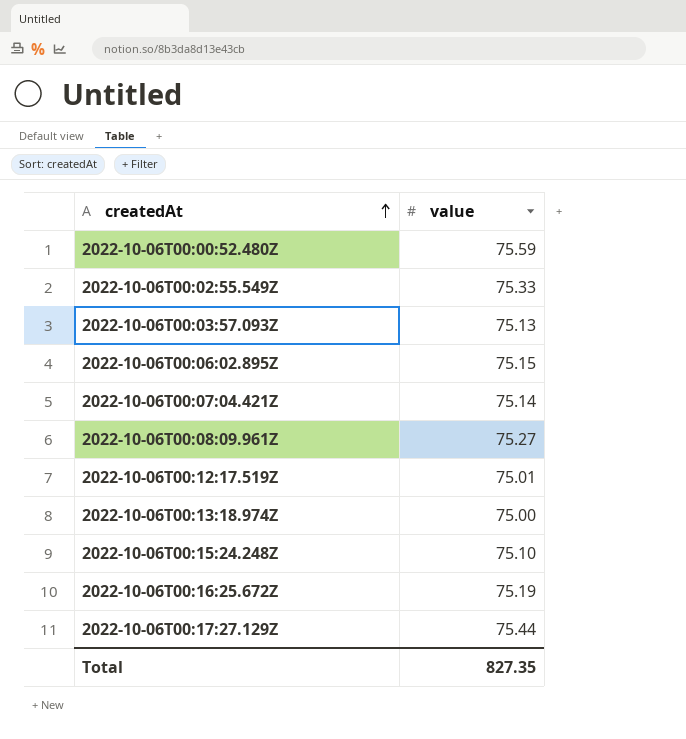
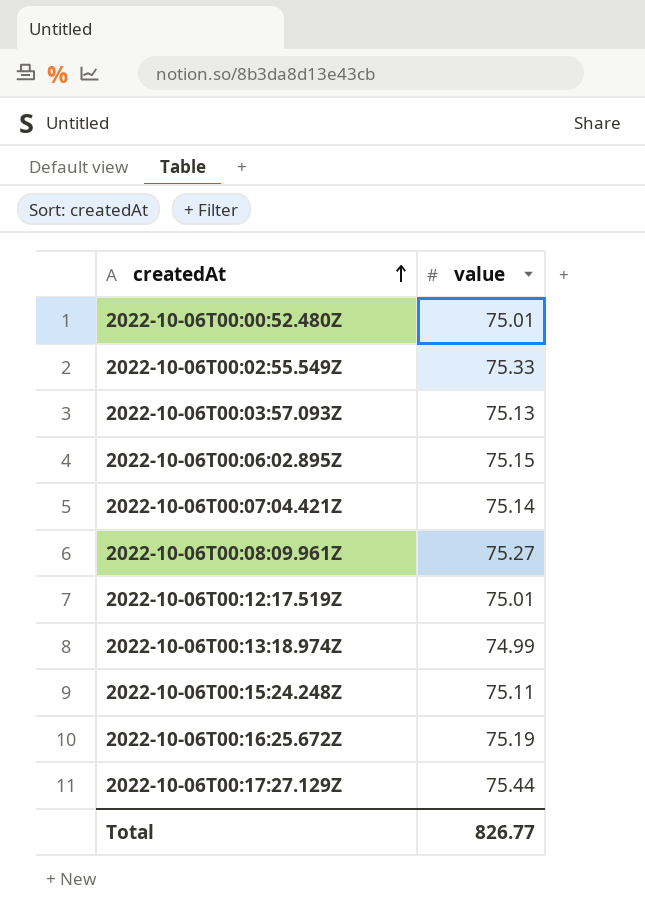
2022-10-06T00:00:52.480Z | value: 75.59 -> 75.01
2022-10-06T00:13:18.974Z | value: 75.00 -> 74.99
2022-10-06T00:15:24.248Z | value: 75.10 -> 75.11
Total | value: 827.35 -> 826.77

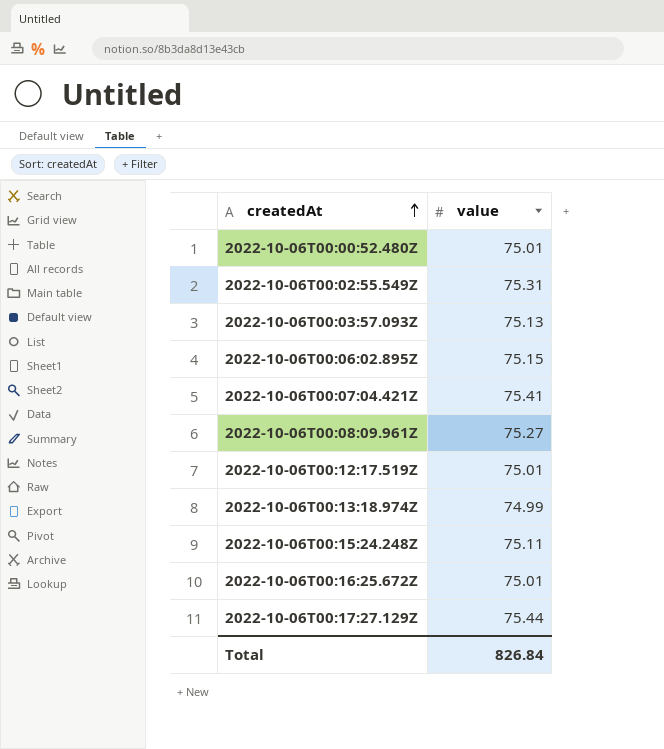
2022-10-06T00:02:55.549Z | value: 75.33 -> 75.31
2022-10-06T00:07:04.421Z | value: 75.14 -> 75.41
2022-10-06T00:16:25.672Z | value: 75.19 -> 75.01
Total | value: 826.77 -> 826.84

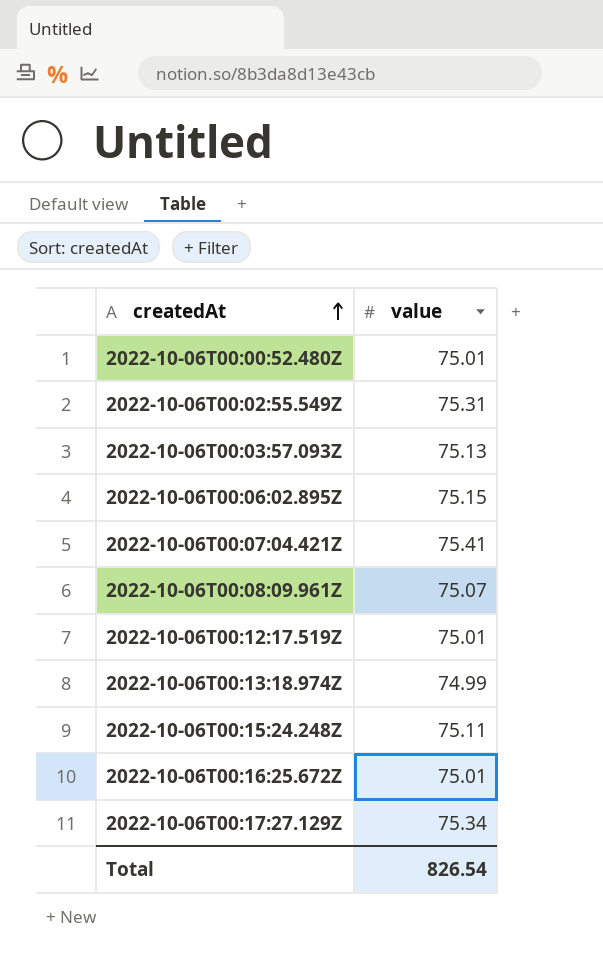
2022-10-06T00:08:09.961Z | value: 75.27 -> 75.07
2022-10-06T00:17:27.129Z | value: 75.44 -> 75.34
Total | value: 826.84 -> 826.54

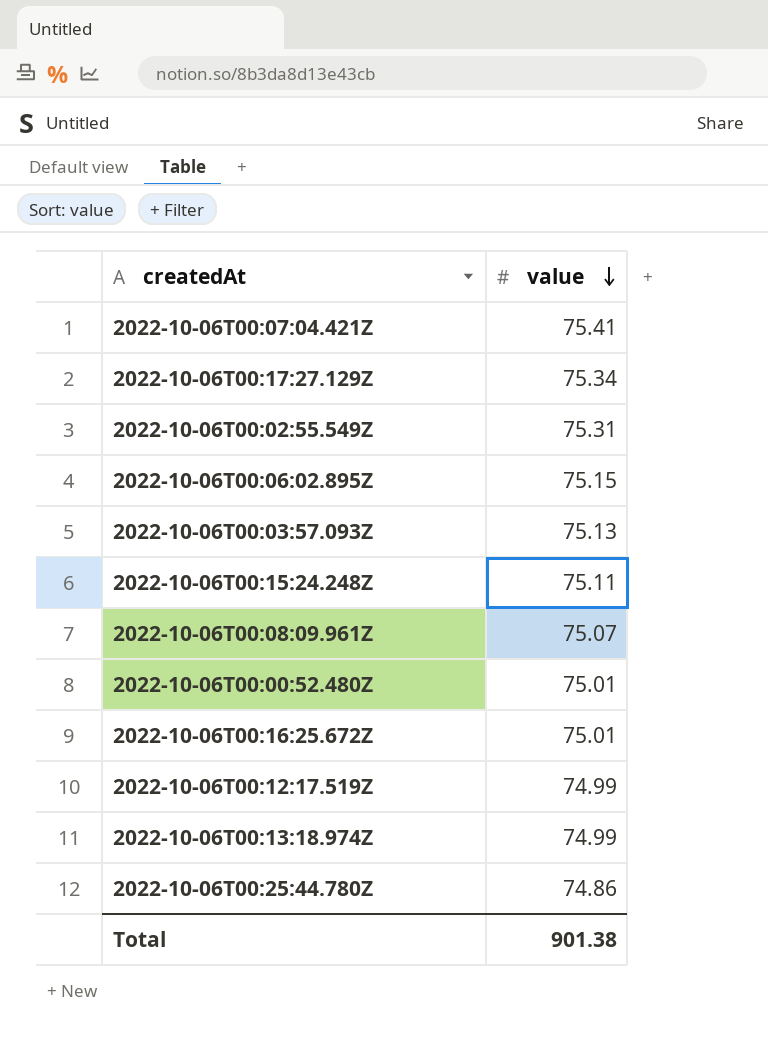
row order: createdAt ascending -> value descending
2022-10-06T00:12:17.519Z | value: 75.01 -> 74.99
row 2022-10-06T00:25:44.780Z: none -> 74.86
Total | value: 826.54 -> 901.38

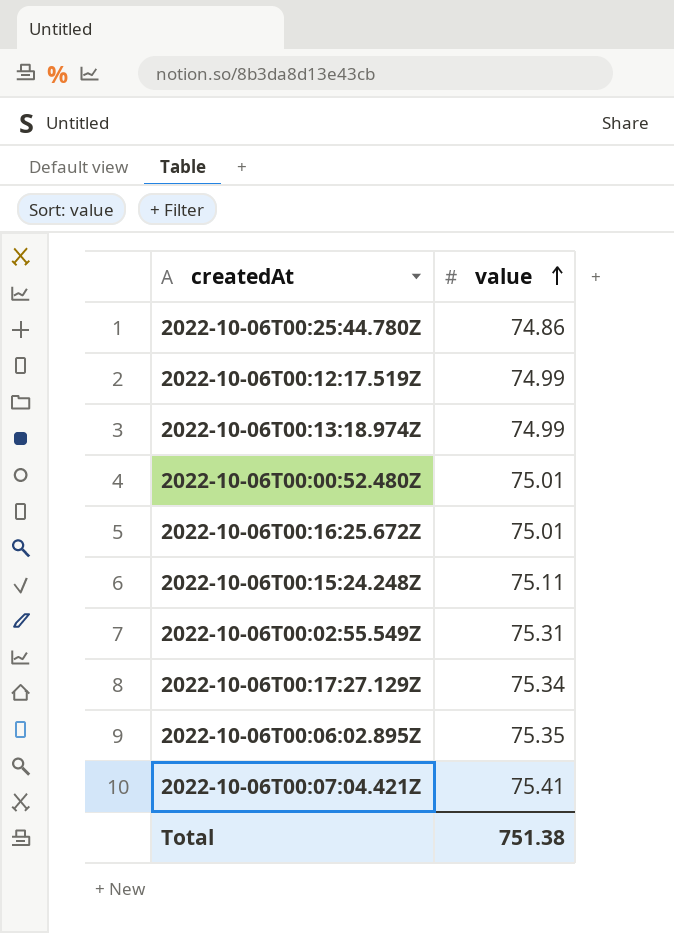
row order: value descending -> value ascending
row 2022-10-06T00:03:57.093Z: 75.13 -> none
row 2022-10-06T00:08:09.961Z: 75.07 -> none
2022-10-06T00:06:02.895Z | value: 75.15 -> 75.35
Total | value: 901.38 -> 751.38

